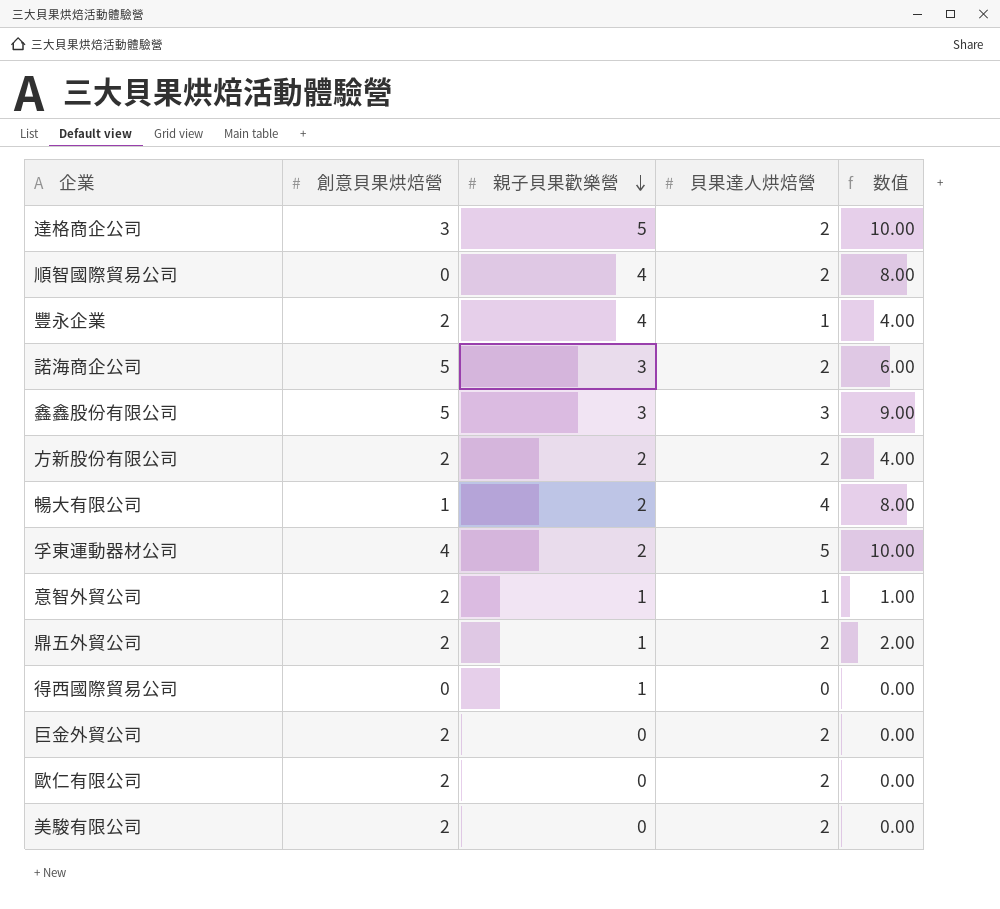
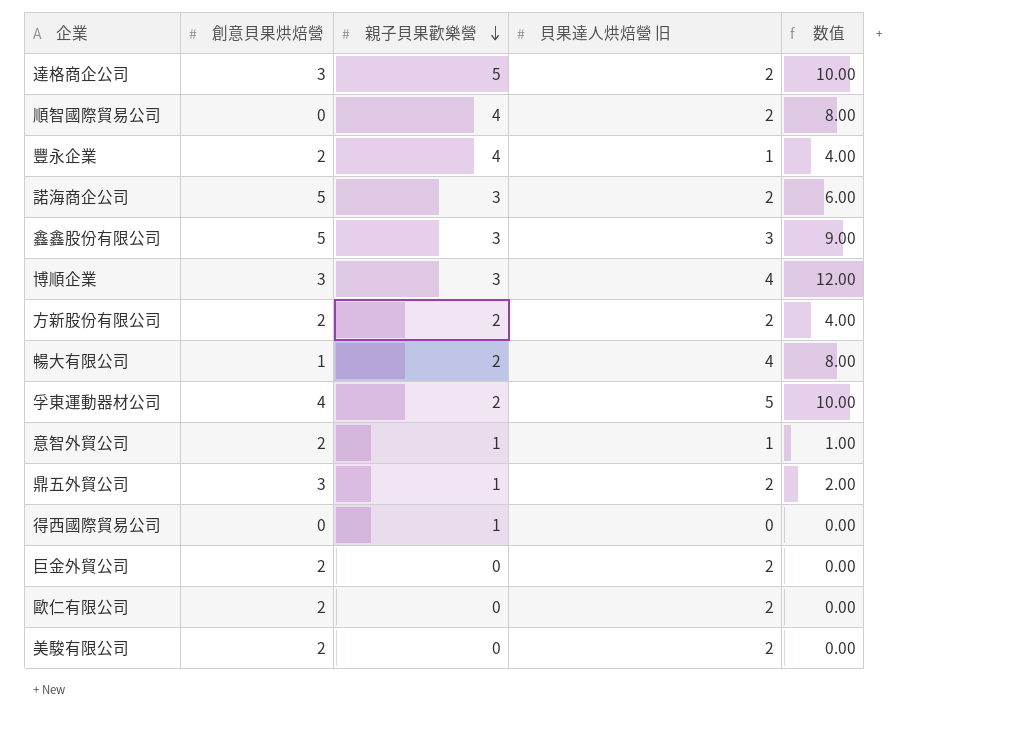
column name: 貝果達人烘焙營 -> 貝果達人烘焙營 旧
row 博順企業: none -> 3 | 3 | 4 | 12.00
鼎五外貿公司 | 創意貝果烘焙營: 2 -> 3

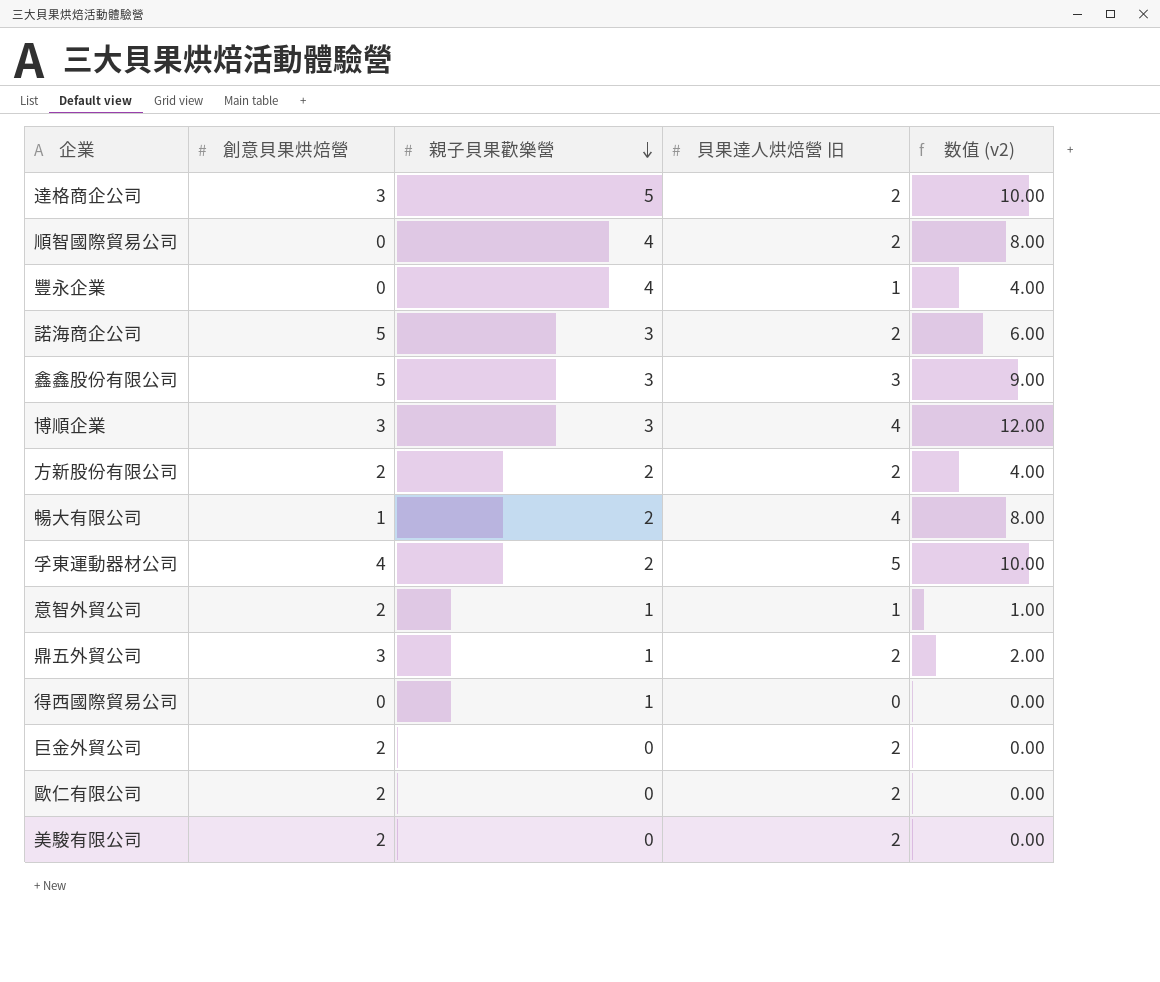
column name: 数值 -> 数值 (v2)
豐永企業 | 創意貝果烘焙營: 2 -> 0

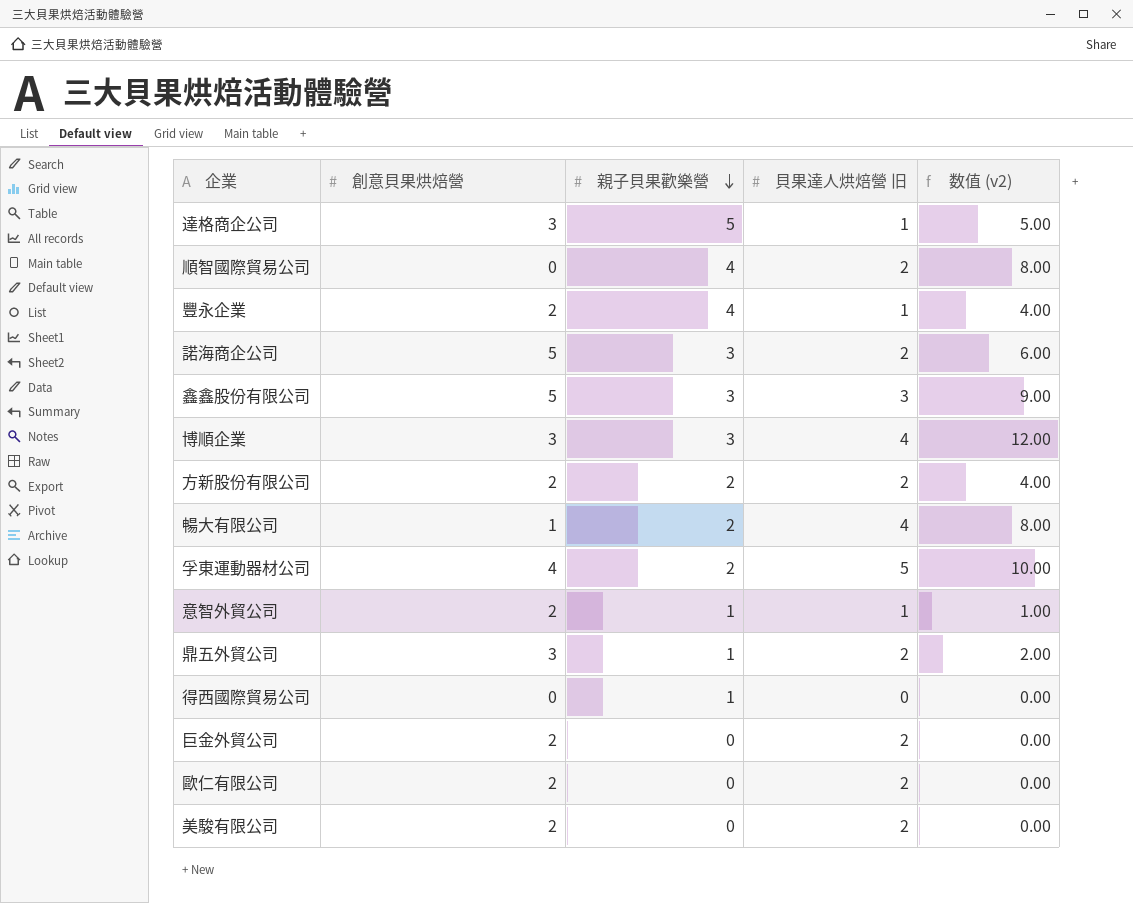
達格商企公司 | 貝果達人烘焙營 旧: 2 -> 1
達格商企公司 | 数值 (v2): 10.00 -> 5.00
豐永企業 | 創意貝果烘焙營: 0 -> 2

